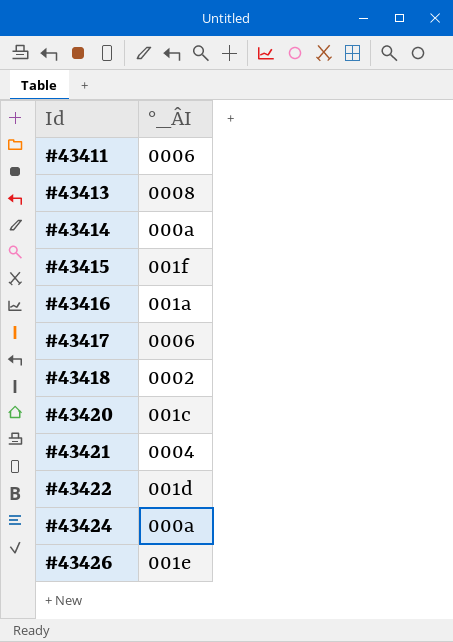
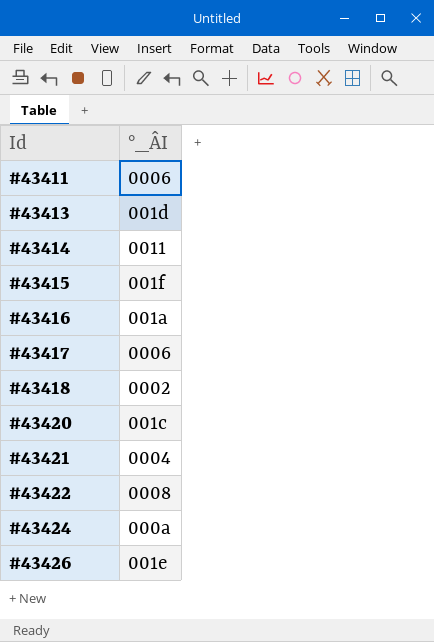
#43413 | °_ÂI: 0008 -> 001d
#43414 | °_ÂI: 000a -> 0011
#43422 | °_ÂI: 001d -> 0008

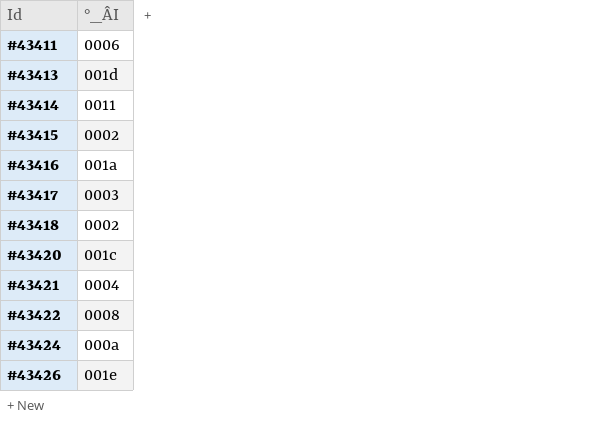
#43415 | °_ÂI: 001f -> 0002
#43417 | °_ÂI: 0006 -> 0003

